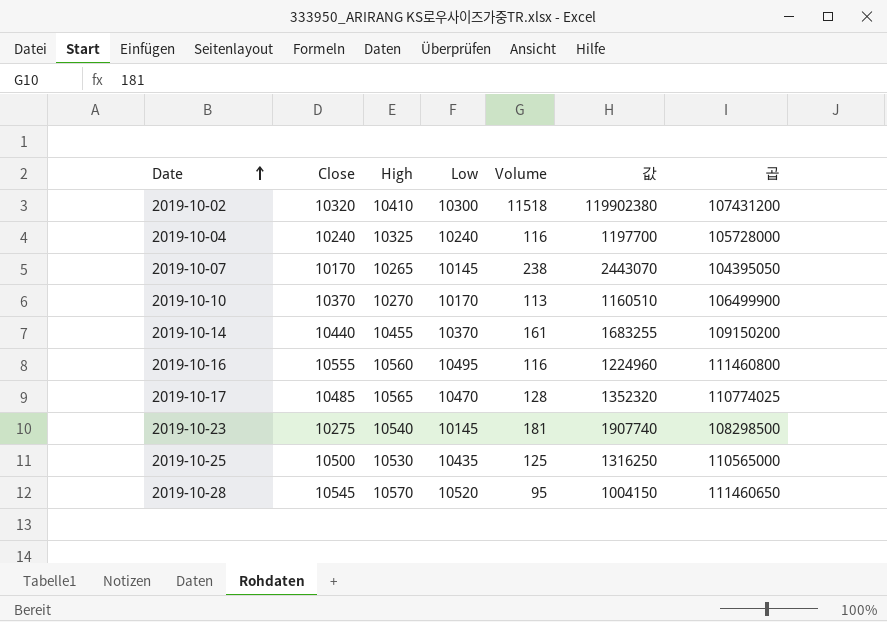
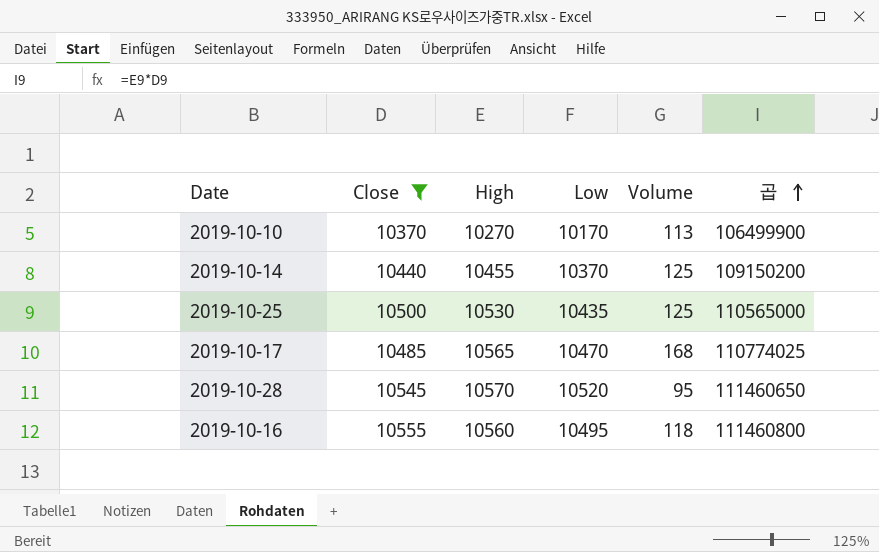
filter: none -> Close >= 10370
row order: Date ascending -> 곱 ascending
column 값 | formula: [High] * [Volume] -> none
2019-10-14 | Volume: 161 -> 125
2019-10-17 | Volume: 128 -> 168
2019-10-16 | Volume: 116 -> 118

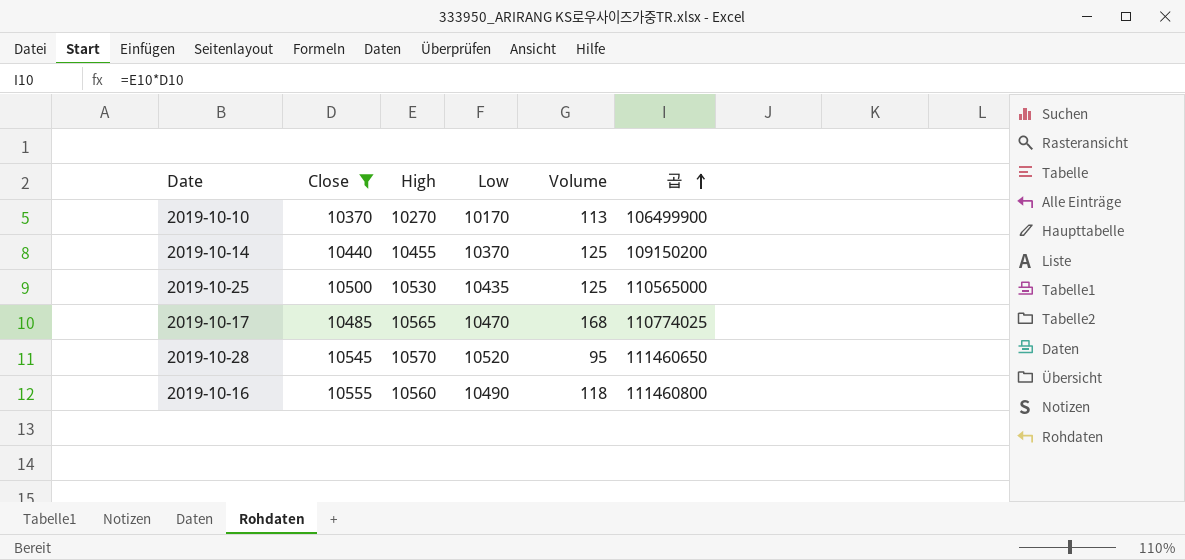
2019-10-16 | Low: 10495 -> 10490

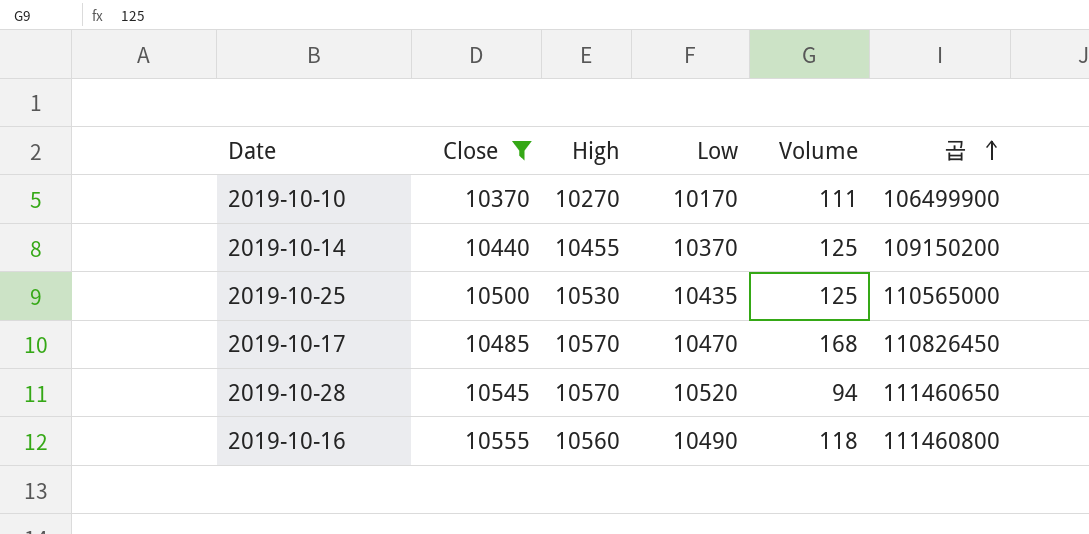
2019-10-10 | Volume: 113 -> 111
2019-10-17 | High: 10565 -> 10570
2019-10-17 | 곱: 110774025 -> 110826450
2019-10-28 | Volume: 95 -> 94

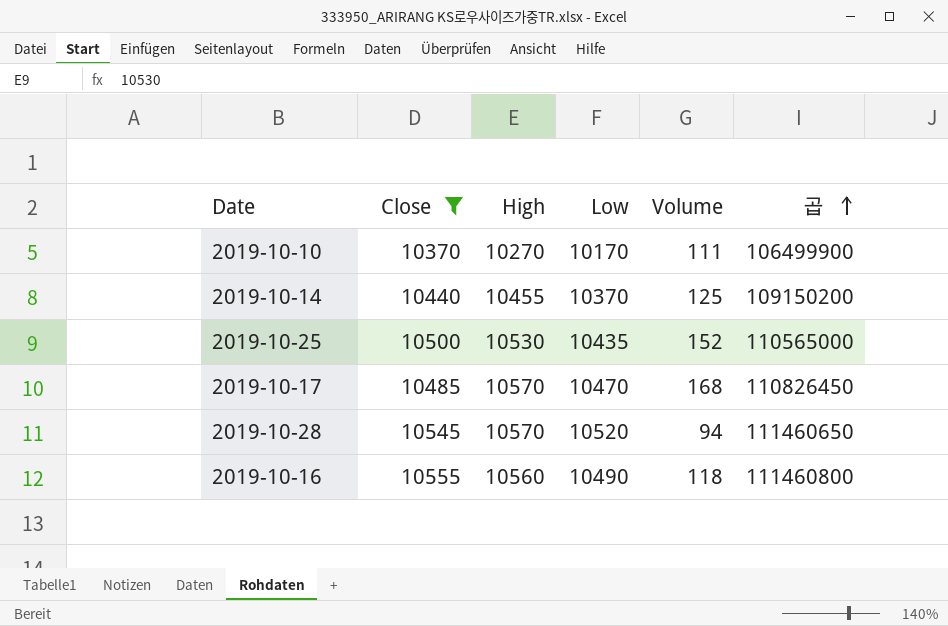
2019-10-25 | Volume: 125 -> 152

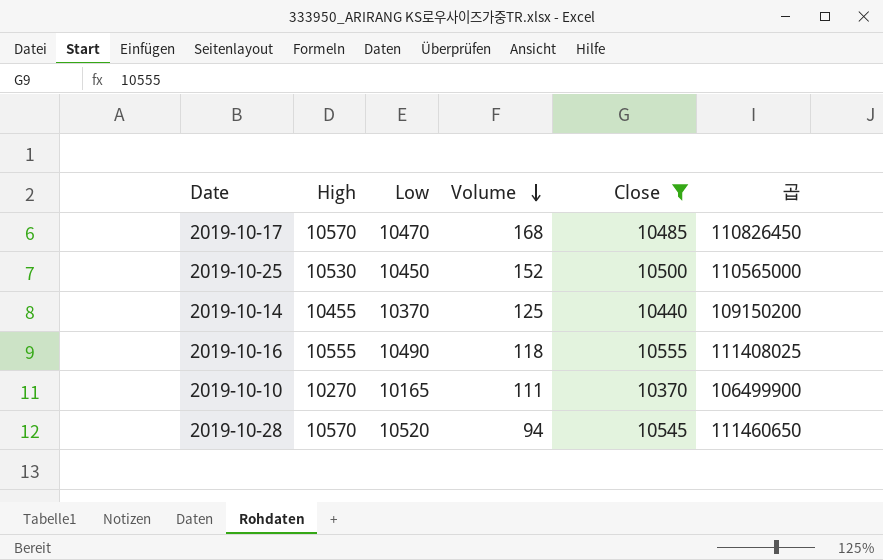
row order: 곱 ascending -> Volume descending
column Close | position: 2 -> 5
2019-10-25 | Low: 10435 -> 10450
2019-10-16 | High: 10560 -> 10555
2019-10-16 | 곱: 111460800 -> 111408025
2019-10-10 | Low: 10170 -> 10165

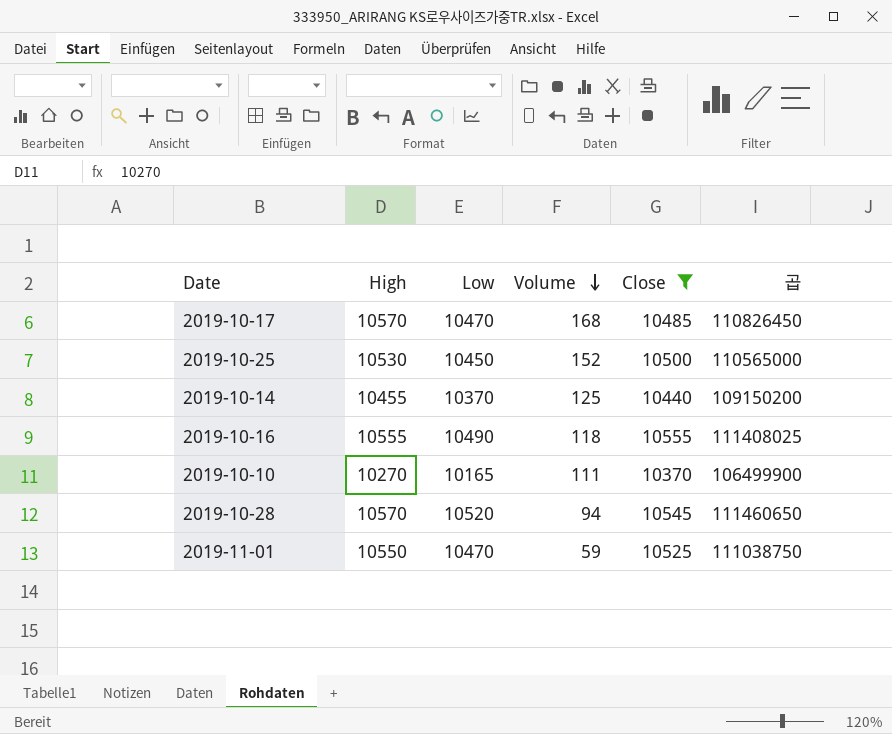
row 2019-11-01: none -> 10550 | 10470 | 59 | 10525 | 111038750

